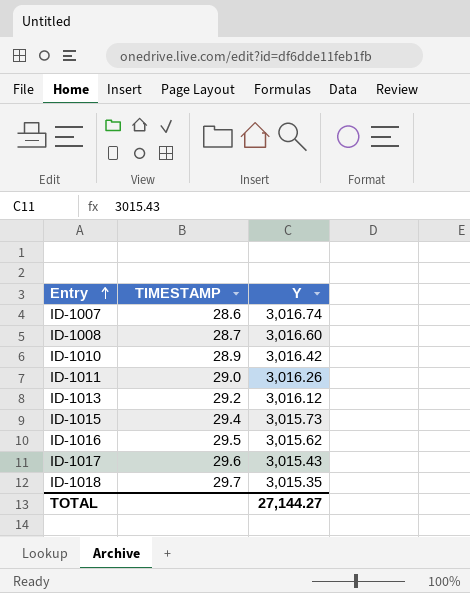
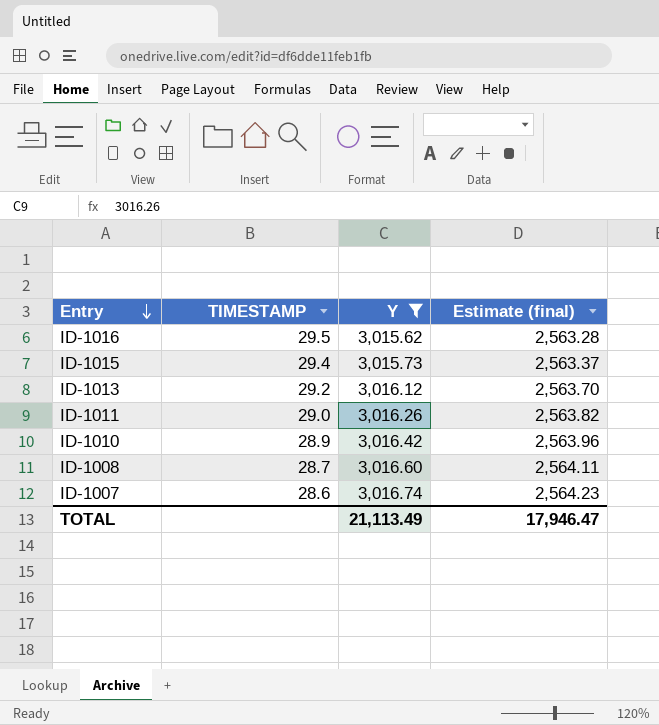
filter: none -> Y >= 3,015.62
row order: Entry ascending -> Entry descending
column Estimate (final) | formula: none -> [Y] * 0.85
TOTAL | Y: 27,144.27 -> 21,113.49

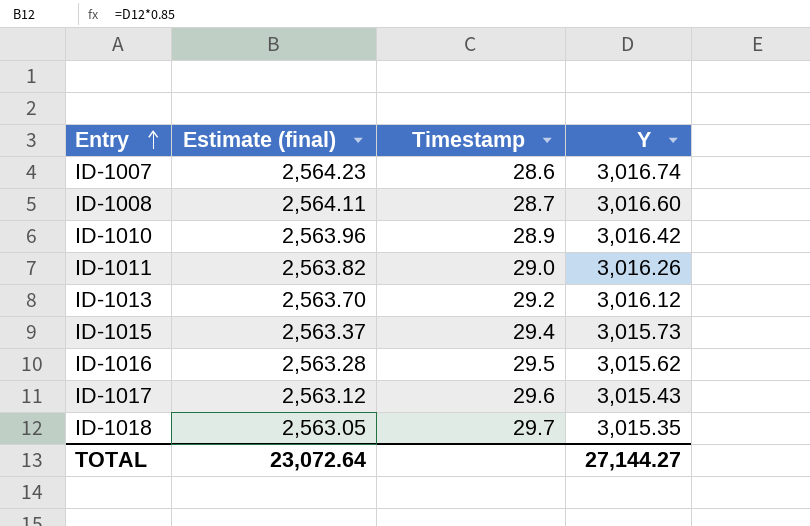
filter: Y >= 3,015.62 -> none
row order: Entry descending -> Entry ascending
column Estimate (final) | position: 4 -> 2
column name: TIMESTAMP -> Timestamp
TOTAL | Estimate (final): 17,946.47 -> 23,072.64
TOTAL | Y: 21,113.49 -> 27,144.27

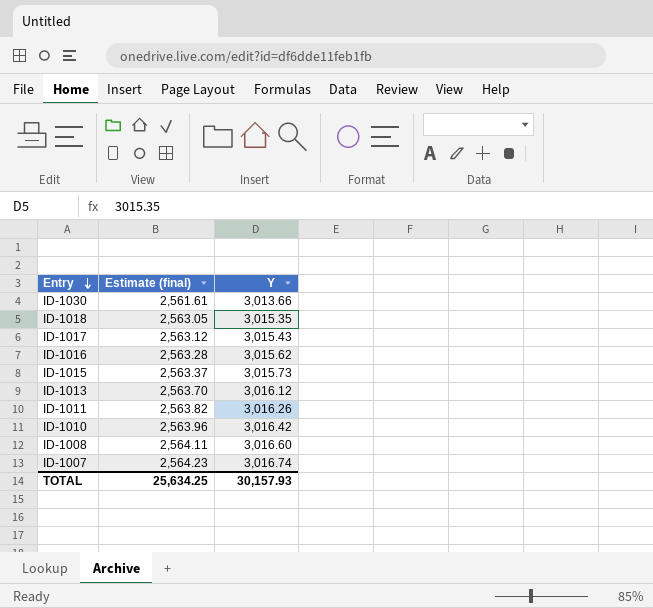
row order: Entry ascending -> Entry descending
column Timestamp | position: 3 -> none
row ID-1030: none -> 2,561.61 | 3,013.66
TOTAL | Estimate (final): 23,072.64 -> 25,634.25
TOTAL | Y: 27,144.27 -> 30,157.93

